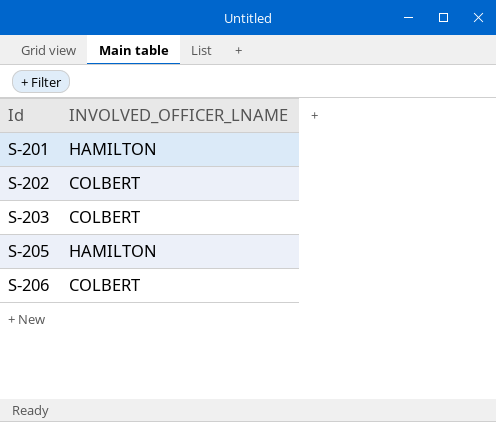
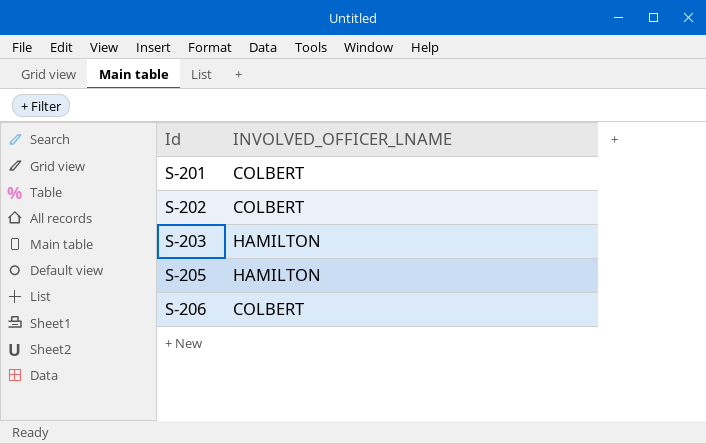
S-201 | INVOLVED_OFFICER_LNAME: HAMILTON -> COLBERT
S-203 | INVOLVED_OFFICER_LNAME: COLBERT -> HAMILTON

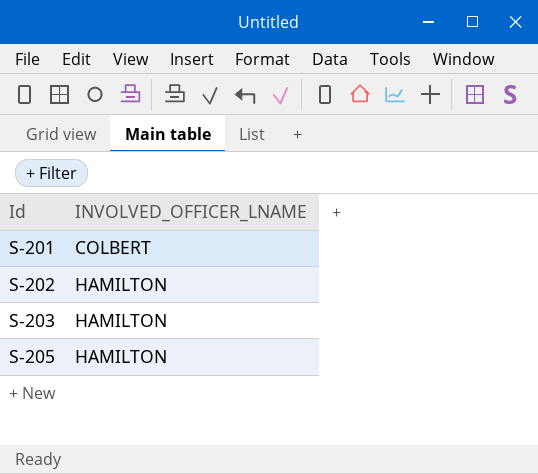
row S-206: COLBERT -> none
S-202 | INVOLVED_OFFICER_LNAME: COLBERT -> HAMILTON

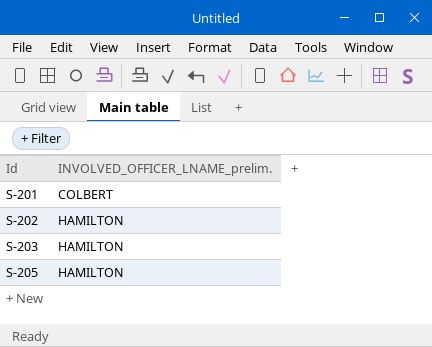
column name: INVOLVED_OFFICER_LNAME -> INVOLVED_OFFICER_LNAME_prelim.

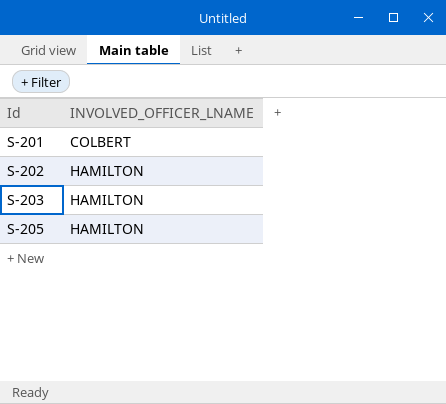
column name: INVOLVED_OFFICER_LNAME_prelim. -> INVOLVED_OFFICER_LNAME

